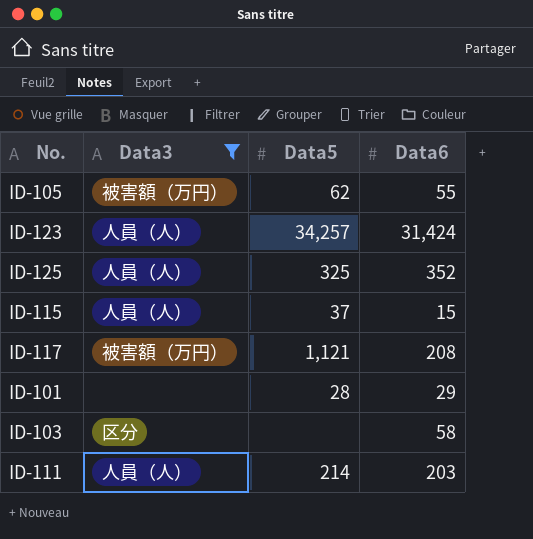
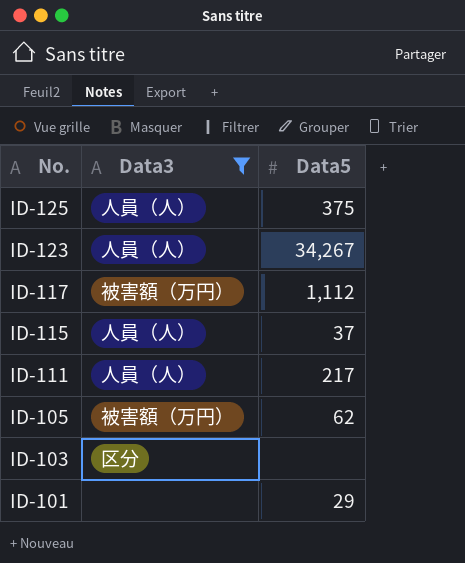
row order: none -> No. descending
column Data6 | position: 4 -> none
ID-125 | Data5: 325 -> 375
ID-123 | Data5: 34,257 -> 34,267
ID-117 | Data5: 1,121 -> 1,112
ID-111 | Data5: 214 -> 217
ID-101 | Data5: 28 -> 29

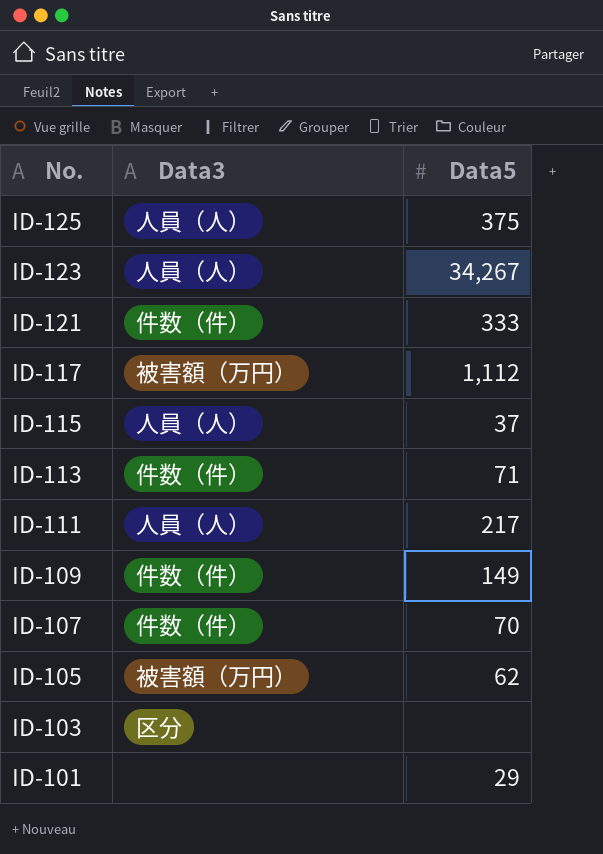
filter: Data3 != 件数（件） -> none

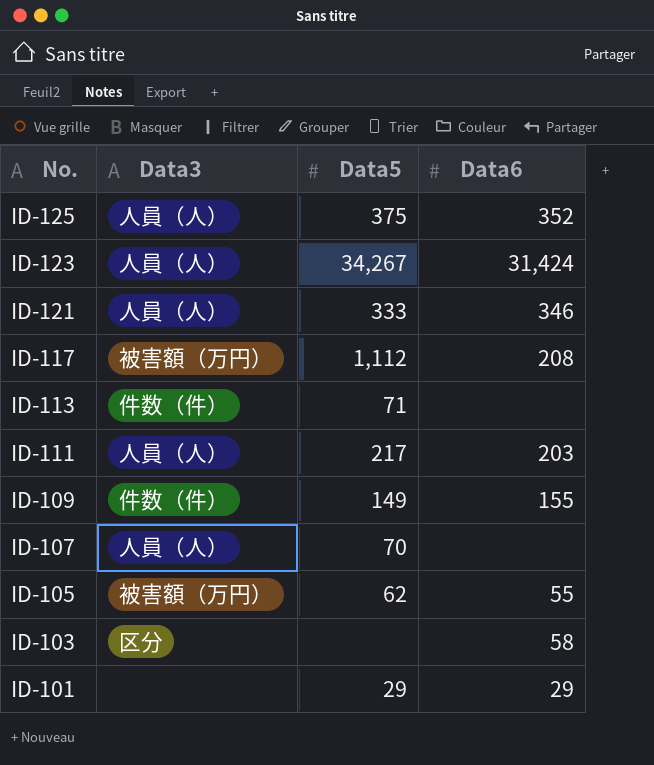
column Data6 | position: none -> 4
row ID-115: 人員（人） | 37 -> none
ID-121 | Data3: 件数（件） -> 人員（人）
ID-107 | Data3: 件数（件） -> 人員（人）

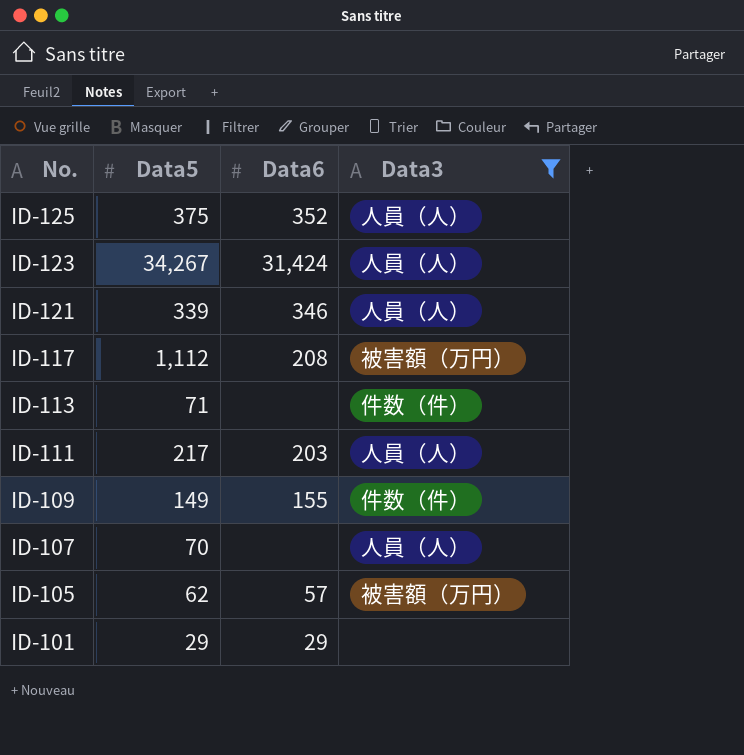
filter: none -> Data3 != 区分
column Data3 | position: 2 -> 4
ID-121 | Data5: 333 -> 339
ID-105 | Data6: 55 -> 57

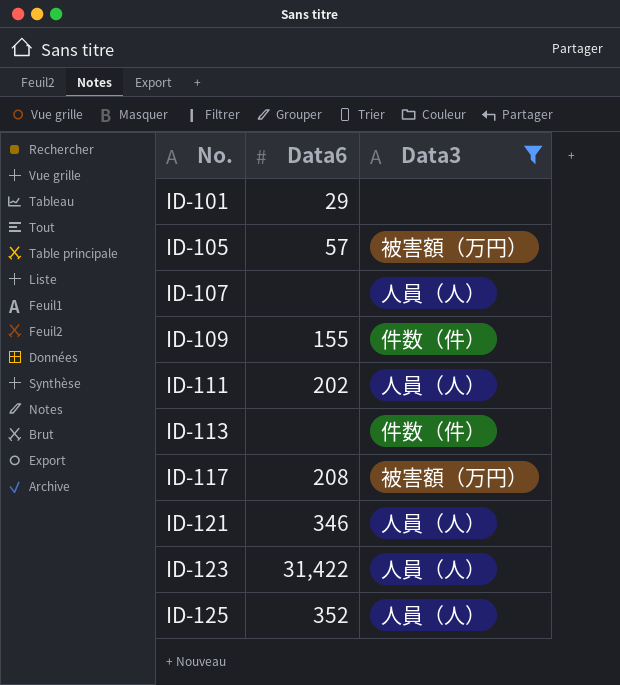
row order: No. descending -> No. ascending
column Data5 | position: 2 -> none
ID-111 | Data6: 203 -> 202
ID-123 | Data6: 31,424 -> 31,422

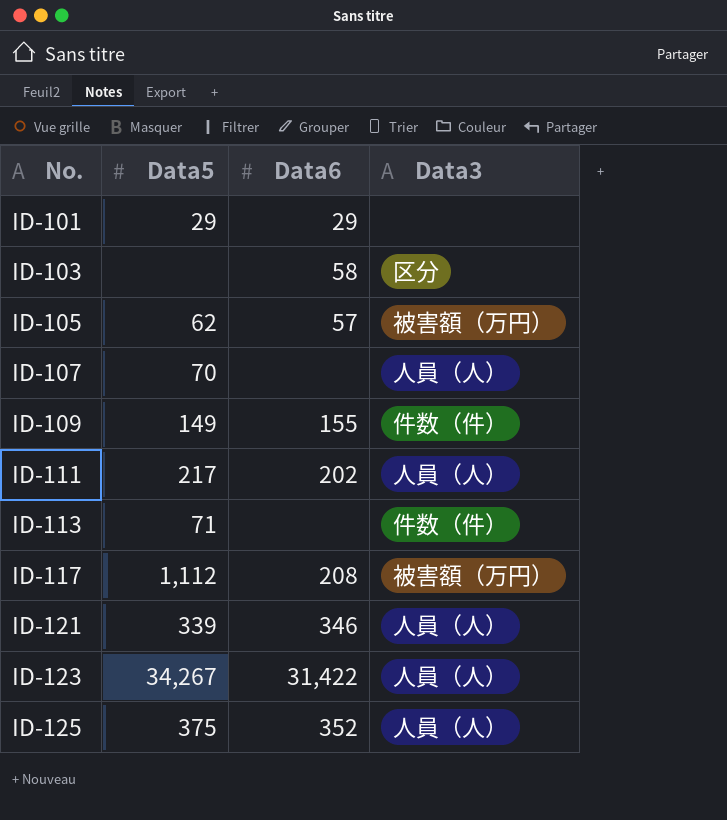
filter: Data3 != 区分 -> none
column Data5 | position: none -> 2

